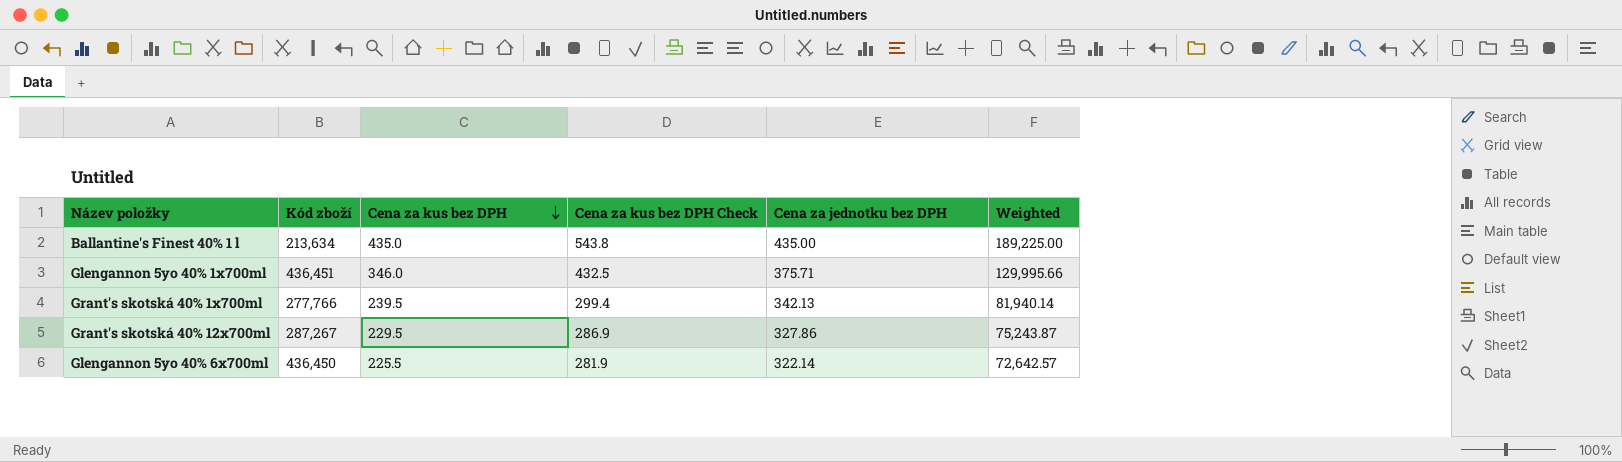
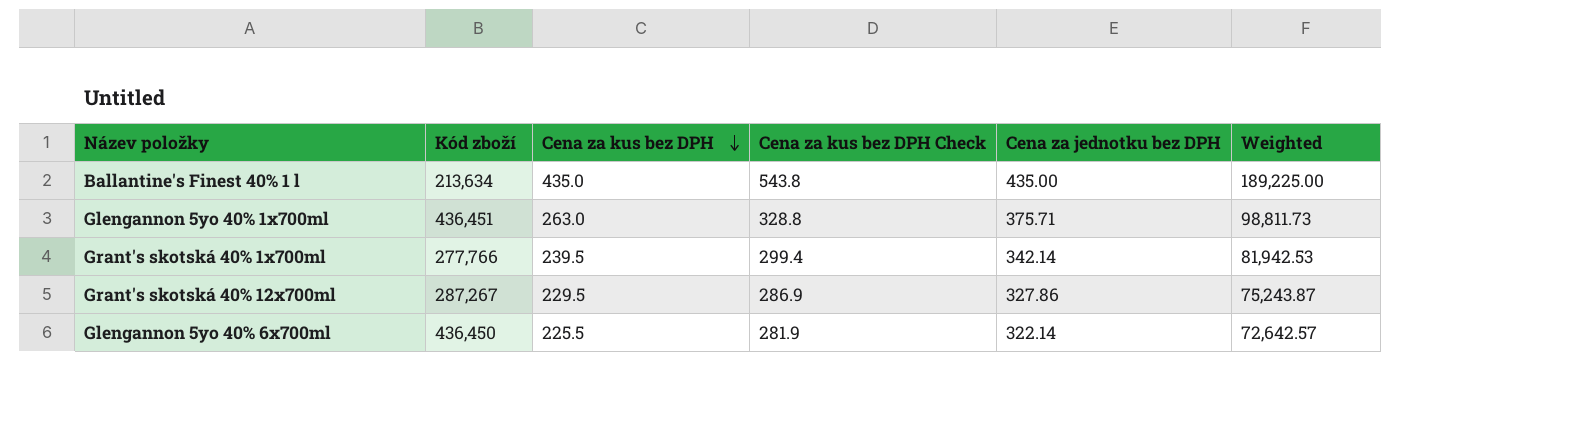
Glengannon 5yo 40% 1x700ml | Cena za kus bez DPH: 346.0 -> 263.0
Glengannon 5yo 40% 1x700ml | Cena za kus bez DPH Check: 432.5 -> 328.8
Glengannon 5yo 40% 1x700ml | Weighted: 129,995.66 -> 98,811.73
Grant's skotská 40% 1x700ml | Cena za jednotku bez DPH: 342.13 -> 342.14
Grant's skotská 40% 1x700ml | Weighted: 81,940.14 -> 81,942.53

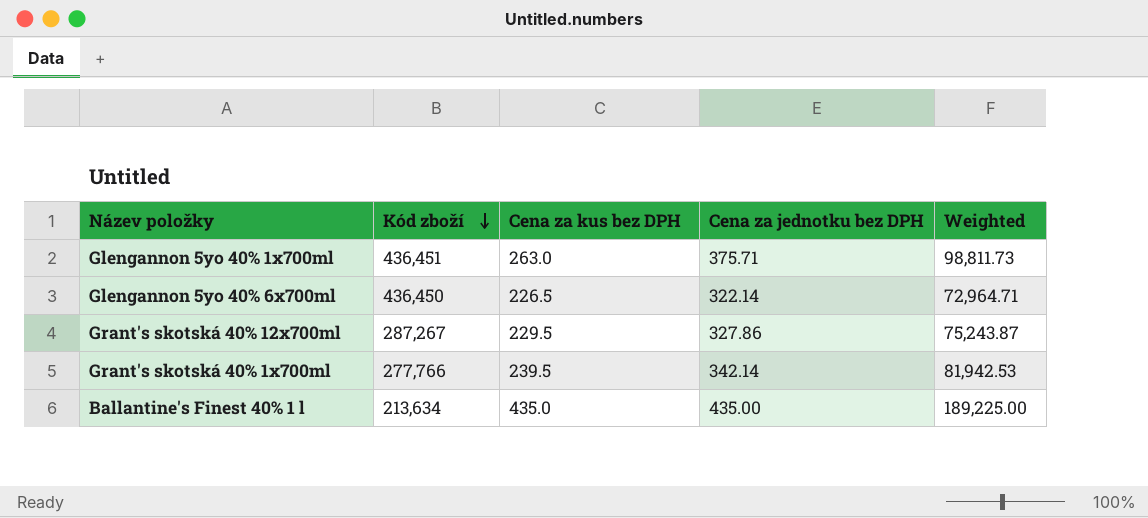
row order: Cena za kus bez DPH descending -> Kód zboží descending
column Cena za kus bez DPH Check | formula: [Cena za kus bez DPH] * 1.25 -> none
Glengannon 5yo 40% 6x700ml | Cena za kus bez DPH: 225.5 -> 226.5
Glengannon 5yo 40% 6x700ml | Weighted: 72,642.57 -> 72,964.71

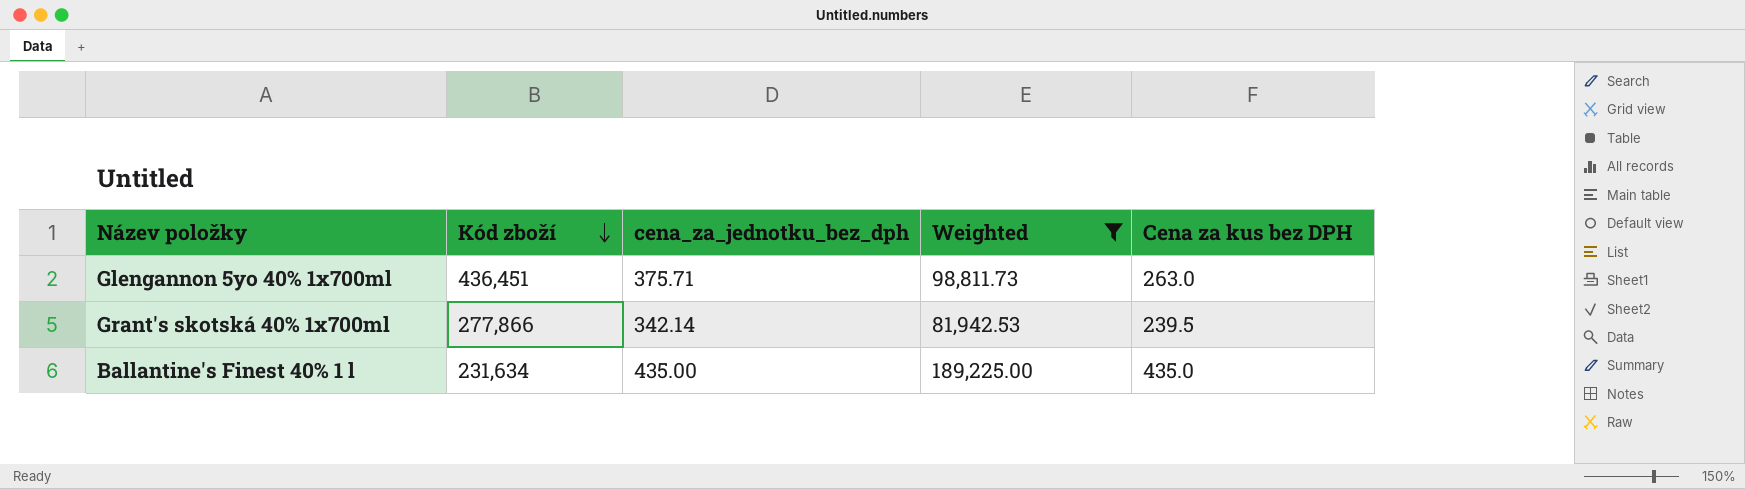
filter: none -> Weighted >= 81,942.53
column name: Cena za jednotku bez DPH -> cena_za_jednotku_bez_dph
column Cena za kus bez DPH | position: 3 -> 5
Grant's skotská 40% 1x700ml | Kód zboží: 277,766 -> 277,866
Ballantine's Finest 40% 1 l | Kód zboží: 213,634 -> 231,634

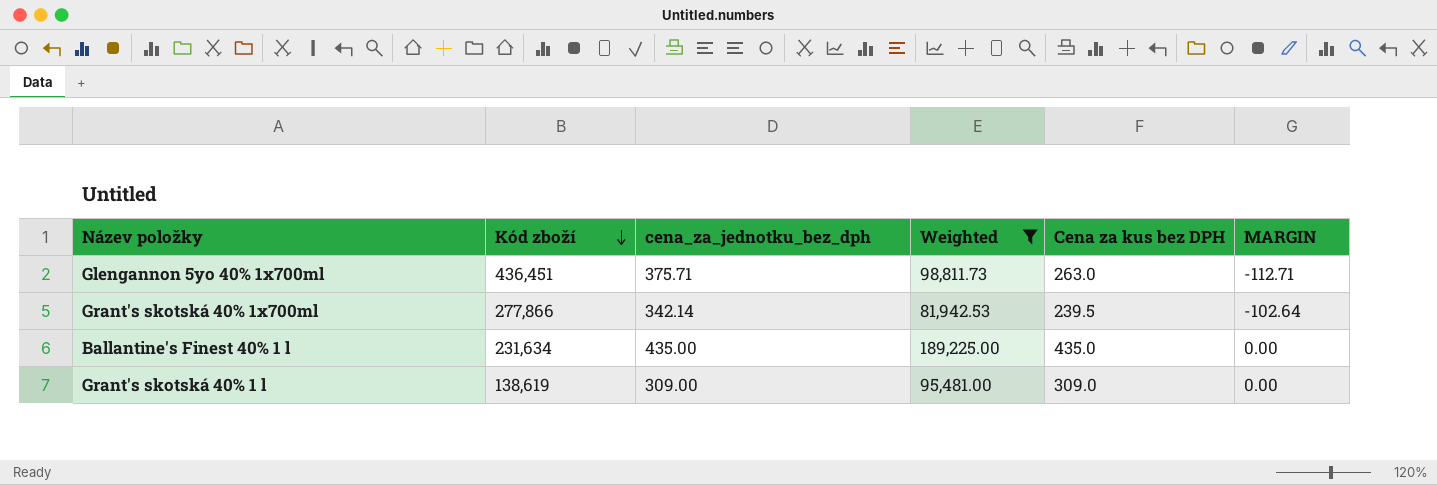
column MARGIN | formula: none -> [Cena za kus bez DPH] - [cena_za_jednotku_bez_dph]
row Grant's skotská 40% 1 l: none -> 138,619 | 309.00 | 95,481.00 | 309.0 | 0.00

